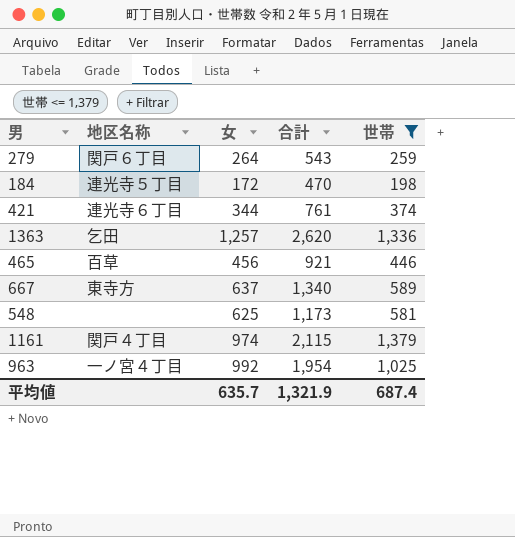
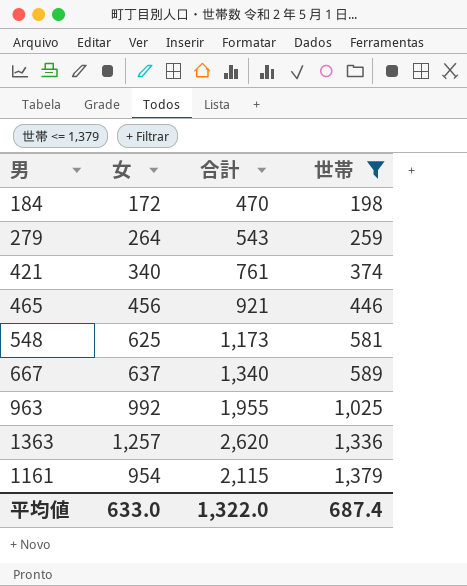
row order: none -> 世帯 ascending
column 地区名称 | position: 2 -> none
421 | 女: 344 -> 340
963 | 合計: 1,954 -> 1,955
1161 | 女: 974 -> 954
平均値 | 女: 635.7 -> 633.0
平均値 | 合計: 1,321.9 -> 1,322.0

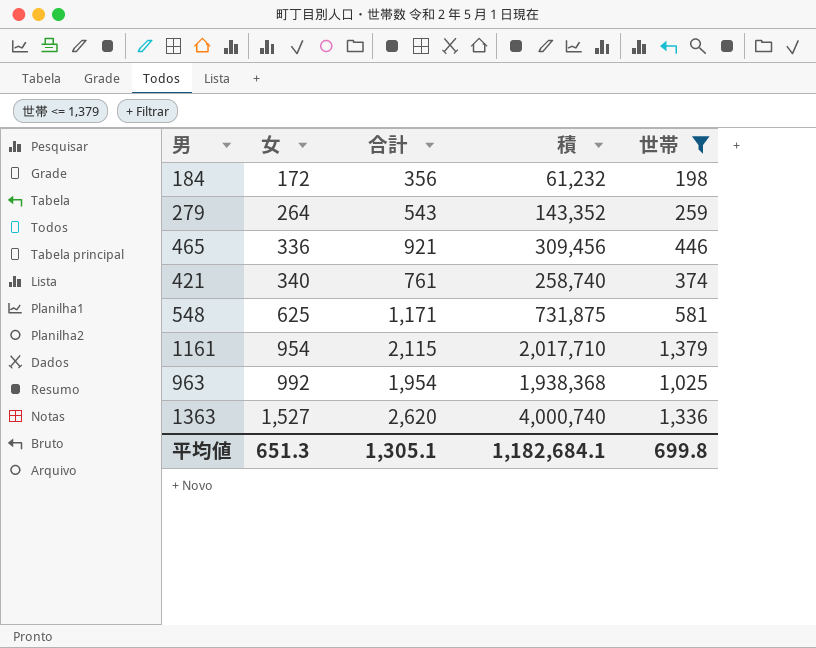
row order: 世帯 ascending -> 女 ascending
column 積 | formula: none -> [女] * [合計]
row 667: 637 | 1,340 | 589 -> none
184 | 合計: 470 -> 356
465 | 女: 456 -> 336
548 | 合計: 1,173 -> 1,171
963 | 合計: 1,955 -> 1,954
1363 | 女: 1,257 -> 1,527
平均値 | 女: 633.0 -> 651.3
平均値 | 合計: 1,322.0 -> 1,305.1
平均値 | 世帯: 687.4 -> 699.8

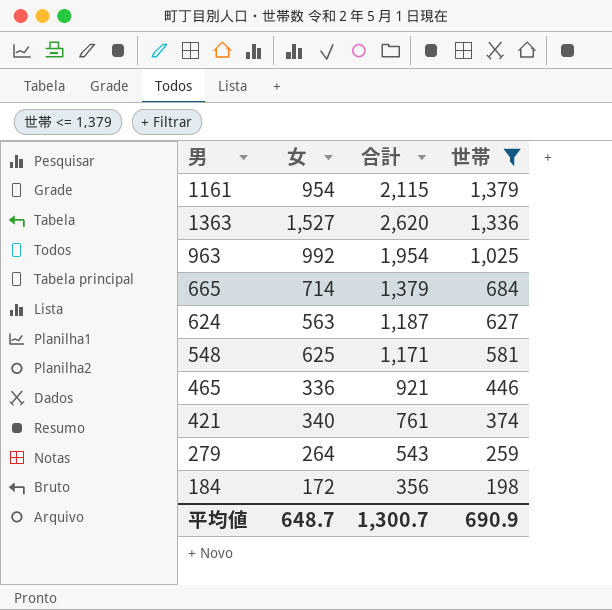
row order: 女 ascending -> 世帯 descending
column 積 | formula: [女] * [合計] -> none
row 665: none -> 714 | 1,379 | 684
row 624: none -> 563 | 1,187 | 627
平均値 | 女: 651.3 -> 648.7
平均値 | 合計: 1,305.1 -> 1,300.7
平均値 | 世帯: 699.8 -> 690.9

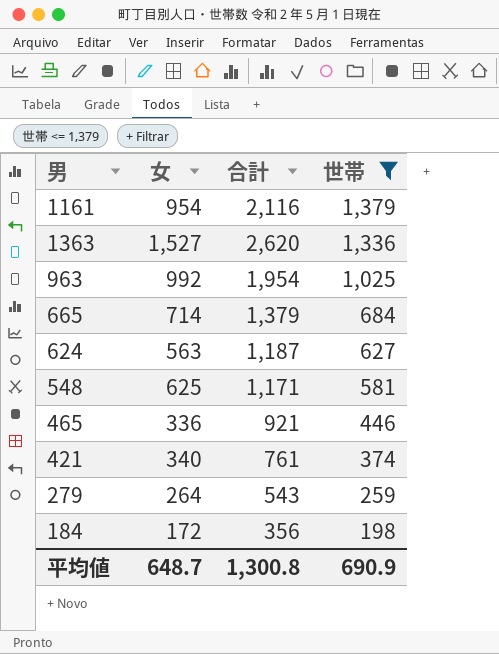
1161 | 合計: 2,115 -> 2,116
平均値 | 合計: 1,300.7 -> 1,300.8

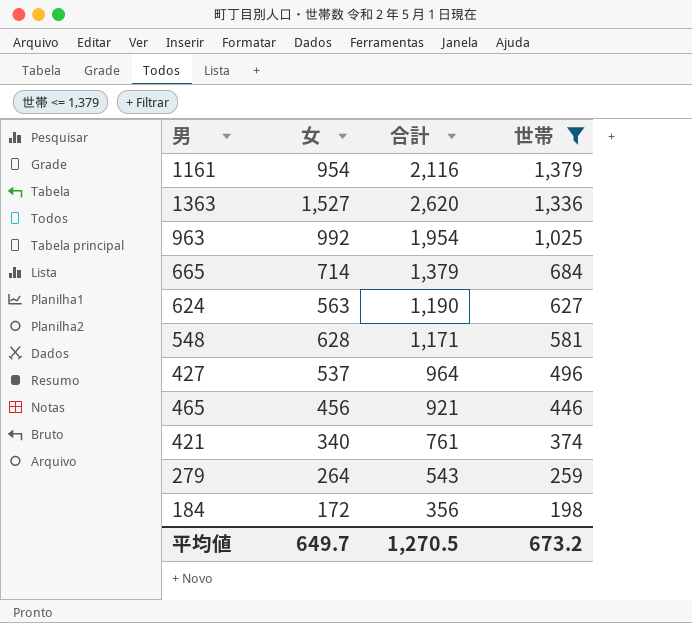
624 | 合計: 1,187 -> 1,190
548 | 女: 625 -> 628
row 427: none -> 537 | 964 | 496
465 | 女: 336 -> 456
平均値 | 女: 648.7 -> 649.7
平均値 | 合計: 1,300.8 -> 1,270.5
平均値 | 世帯: 690.9 -> 673.2

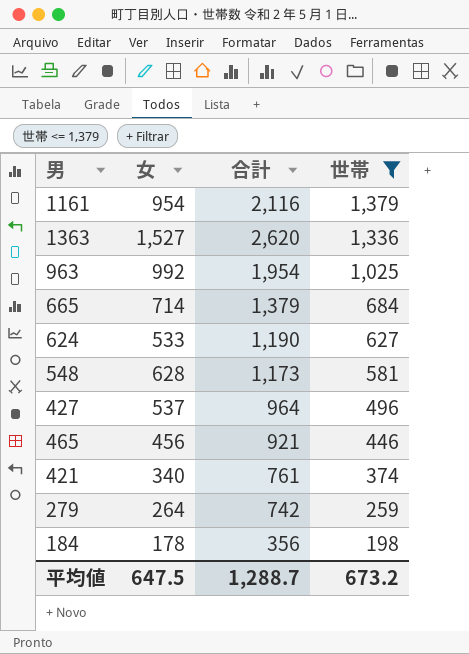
624 | 女: 563 -> 533
548 | 合計: 1,171 -> 1,173
279 | 合計: 543 -> 742
184 | 女: 172 -> 178
平均値 | 女: 649.7 -> 647.5
平均値 | 合計: 1,270.5 -> 1,288.7

